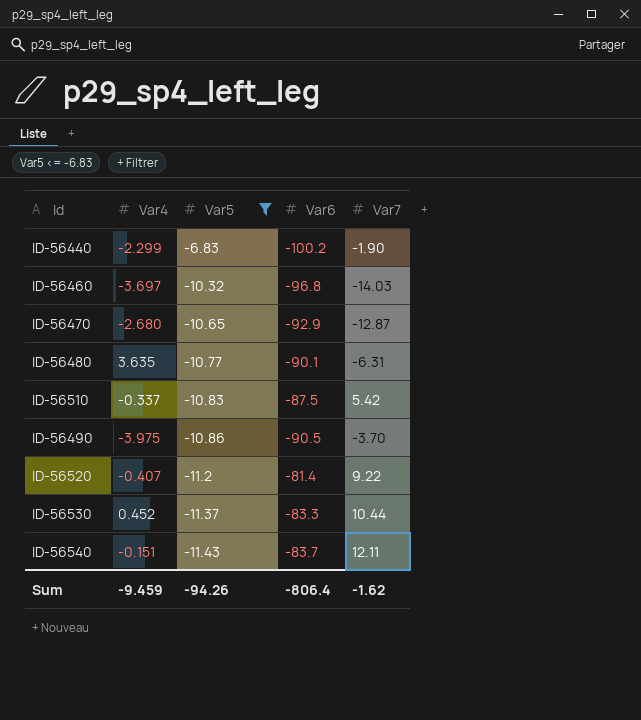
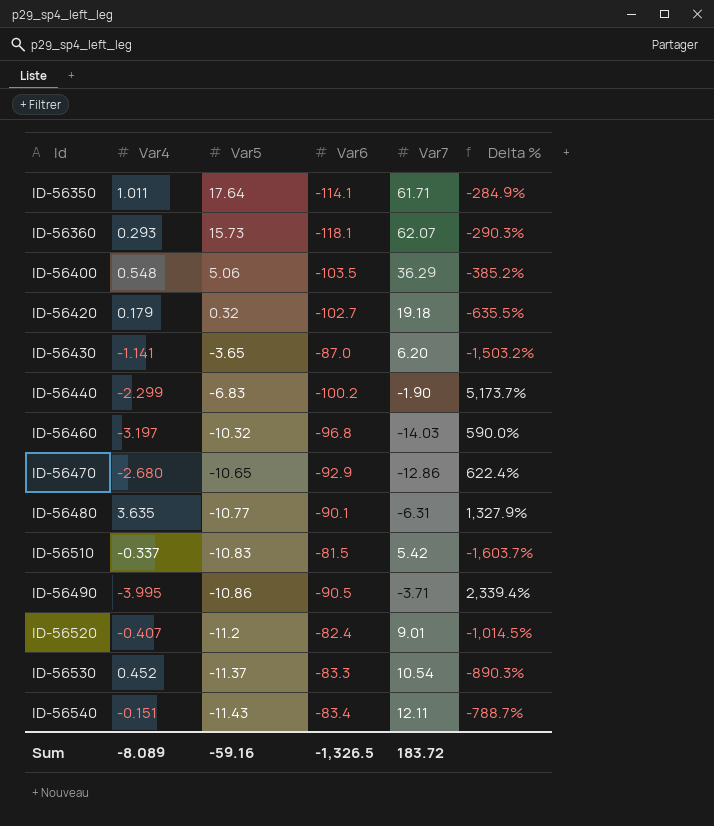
filter: Var5 <= -6.83 -> none
column Delta % | formula: none -> ([Var6] - [Var7]) / [Var7]
ID-56460 | Var4: -3.697 -> -3.197
ID-56470 | Var7: -12.87 -> -12.86
ID-56510 | Var6: -87.5 -> -81.5
ID-56490 | Var4: -3.975 -> -3.995
ID-56490 | Var7: -3.70 -> -3.71
ID-56520 | Var6: -81.4 -> -82.4
ID-56520 | Var7: 9.22 -> 9.01
ID-56530 | Var7: 10.44 -> 10.54
ID-56540 | Var6: -83.7 -> -83.4
Sum | Var4: -9.459 -> -8.089
Sum | Var5: -94.26 -> -59.16
Sum | Var6: -806.4 -> -1,326.5
Sum | Var7: -1.62 -> 183.72

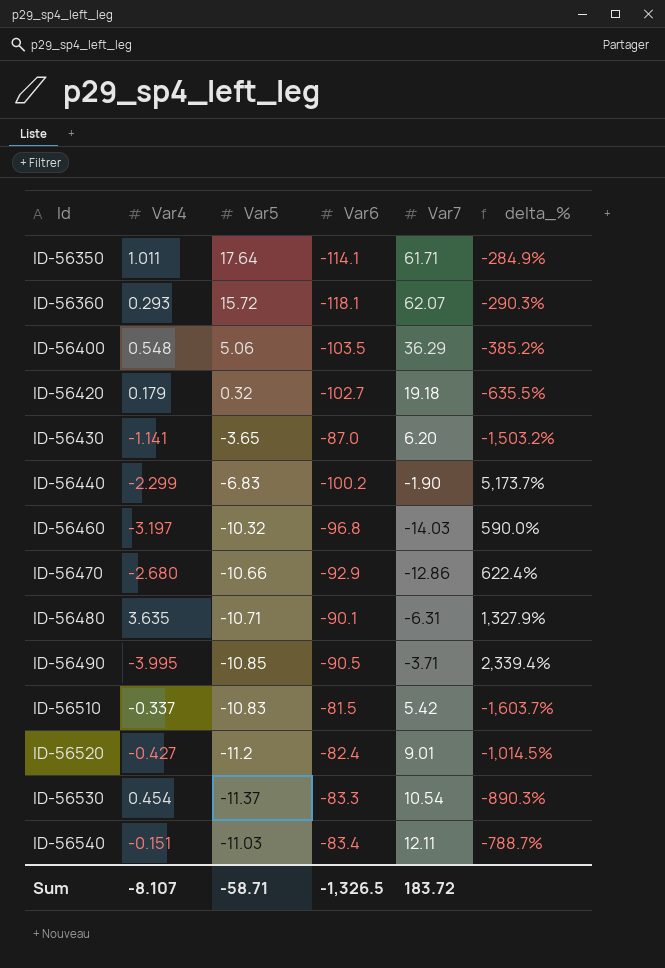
row order: Var5 descending -> Id ascending
column name: Delta % -> delta_%
ID-56360 | Var5: 15.73 -> 15.72
ID-56470 | Var5: -10.65 -> -10.66
ID-56480 | Var5: -10.77 -> -10.71
ID-56490 | Var5: -10.86 -> -10.85
ID-56520 | Var4: -0.407 -> -0.427
ID-56530 | Var4: 0.452 -> 0.454
ID-56540 | Var5: -11.43 -> -11.03
Sum | Var4: -8.089 -> -8.107
Sum | Var5: -59.16 -> -58.71

